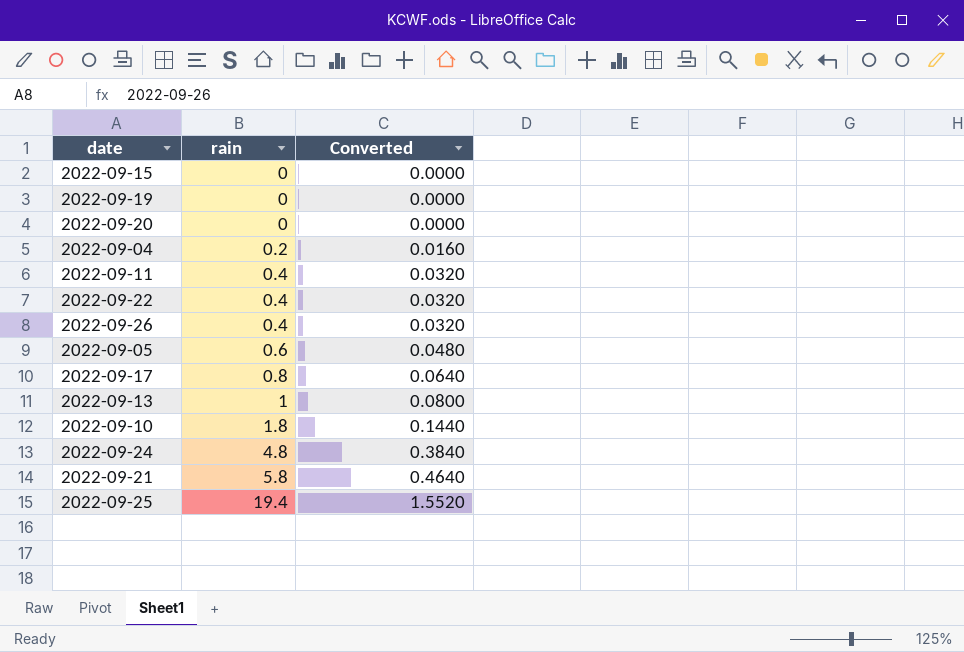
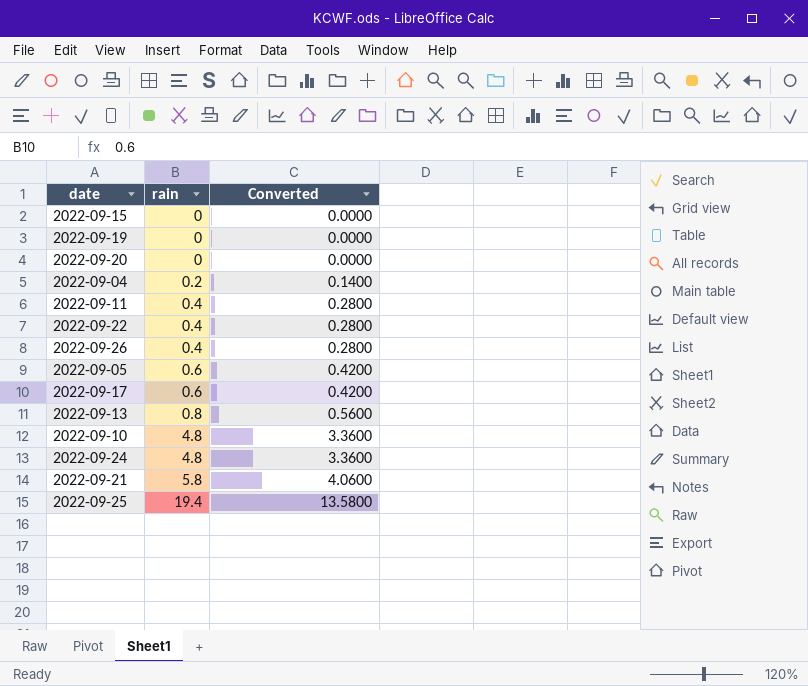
column Converted | formula: [rain] * 0.08 -> [rain] * 0.7
2022-09-17 | rain: 0.8 -> 0.6
2022-09-13 | rain: 1 -> 0.8
2022-09-10 | rain: 1.8 -> 4.8

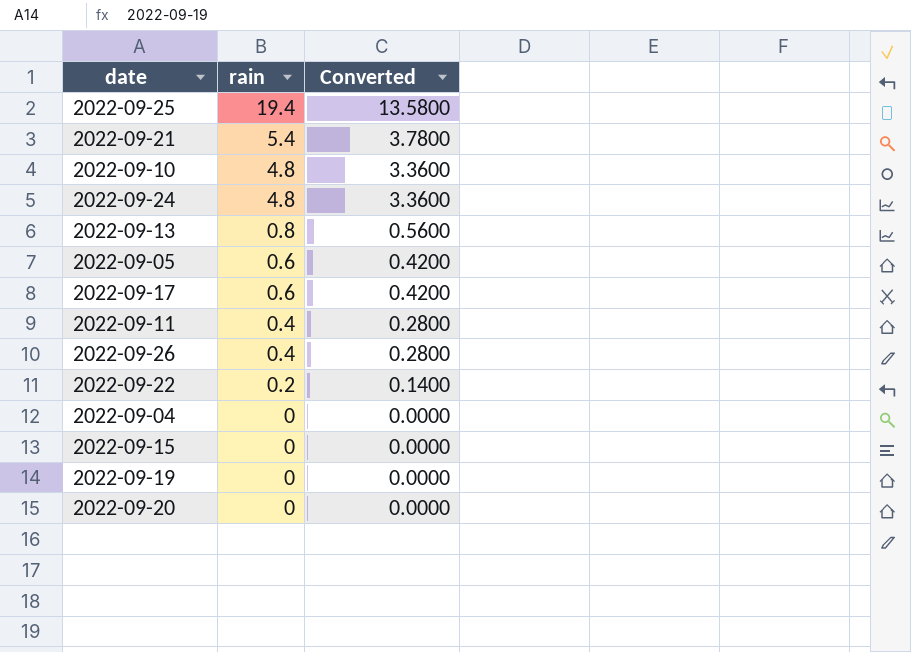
row order: rain ascending -> rain descending
2022-09-21 | rain: 5.8 -> 5.4
2022-09-21 | Converted: 4.0600 -> 3.7800
2022-09-22 | rain: 0.4 -> 0.2
2022-09-22 | Converted: 0.2800 -> 0.1400
2022-09-04 | rain: 0.2 -> 0
2022-09-04 | Converted: 0.1400 -> 0.0000

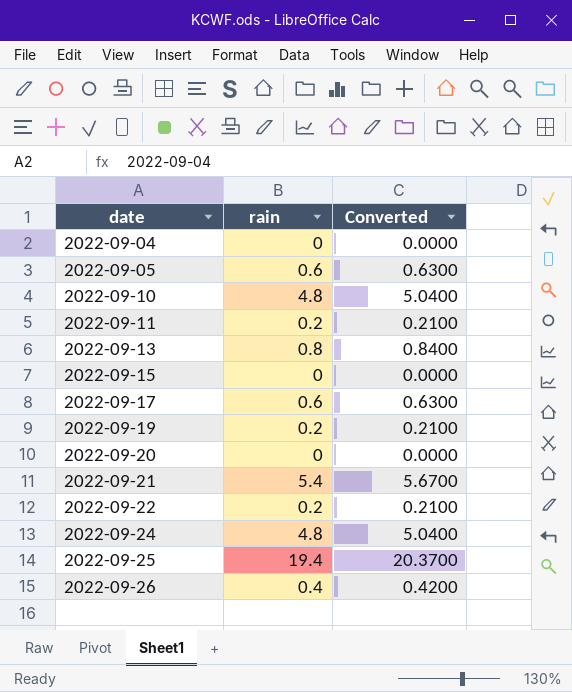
row order: rain descending -> date ascending
column Converted | formula: [rain] * 0.7 -> [rain] * 1.05
2022-09-11 | rain: 0.4 -> 0.2
2022-09-19 | rain: 0 -> 0.2

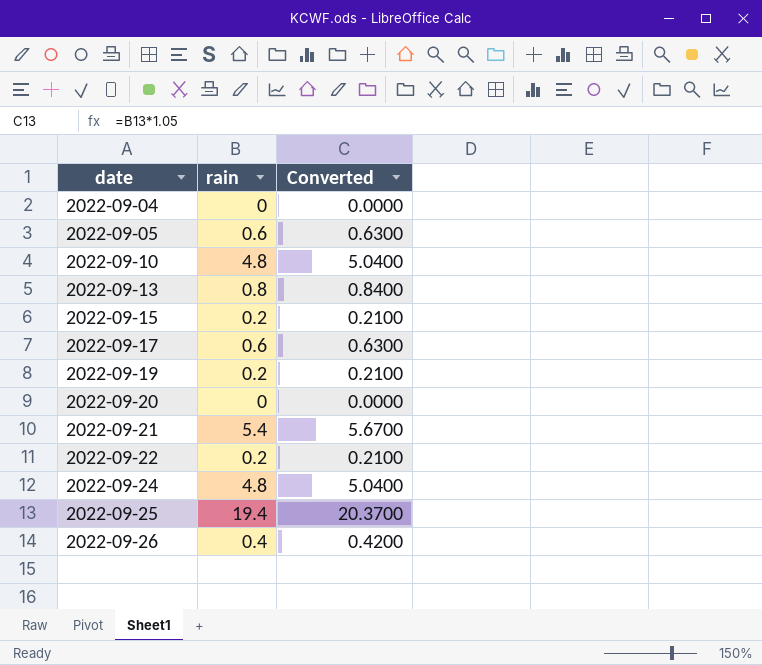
row 2022-09-11: 0.2 | 0.2100 -> none
2022-09-15 | rain: 0 -> 0.2
2022-09-15 | Converted: 0.0000 -> 0.2100

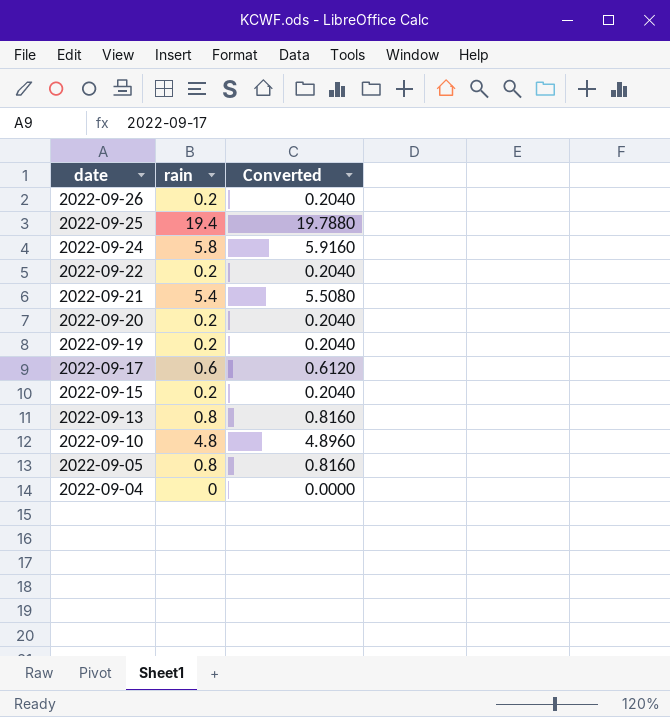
row order: date ascending -> date descending
column Converted | formula: [rain] * 1.05 -> [rain] * 1.02
2022-09-26 | rain: 0.4 -> 0.2
2022-09-24 | rain: 4.8 -> 5.8
2022-09-20 | rain: 0 -> 0.2
2022-09-05 | rain: 0.6 -> 0.8

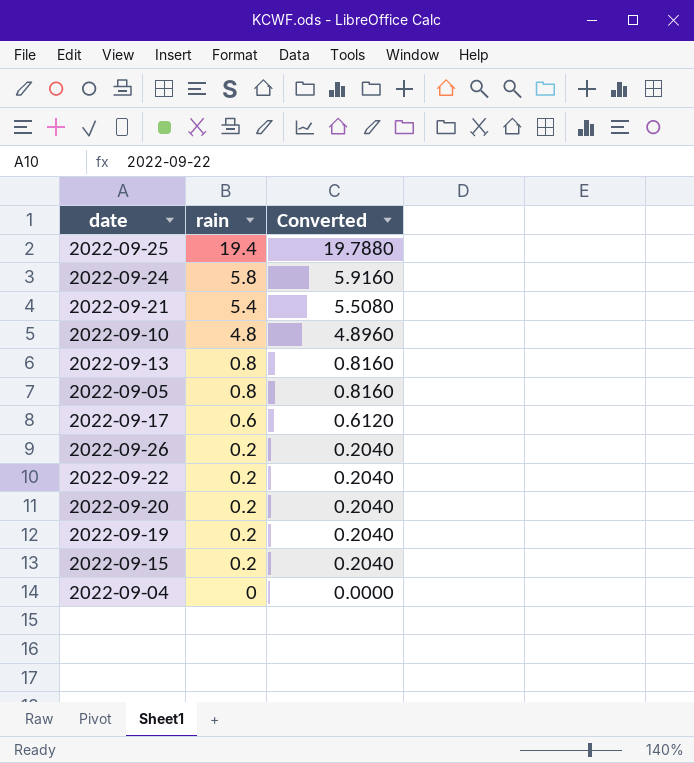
row order: date descending -> rain descending

